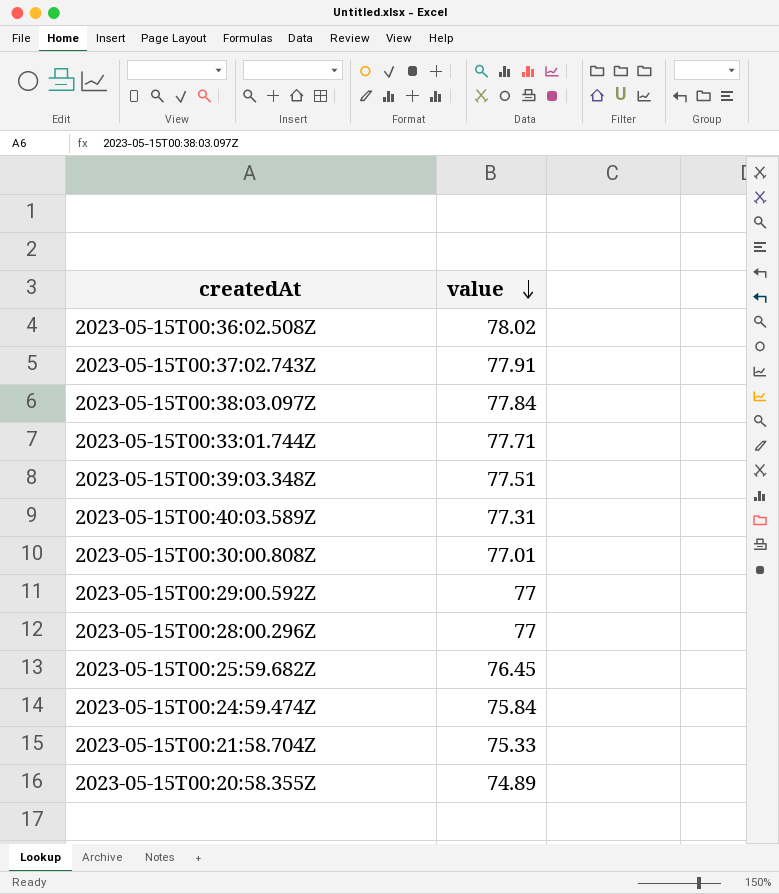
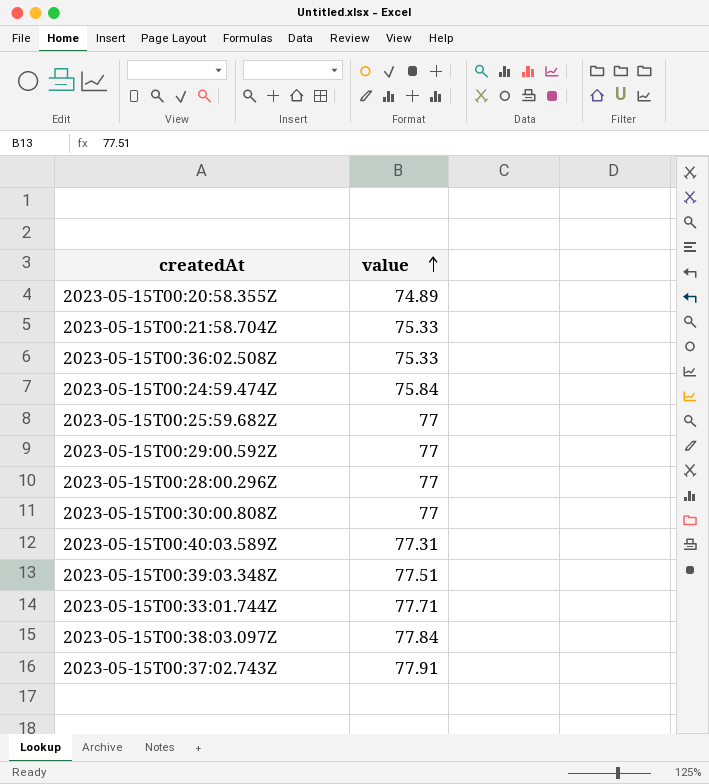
row order: value descending -> value ascending
2023-05-15T00:36:02.508Z | value: 78.02 -> 75.33
2023-05-15T00:25:59.682Z | value: 76.45 -> 77
2023-05-15T00:30:00.808Z | value: 77.01 -> 77

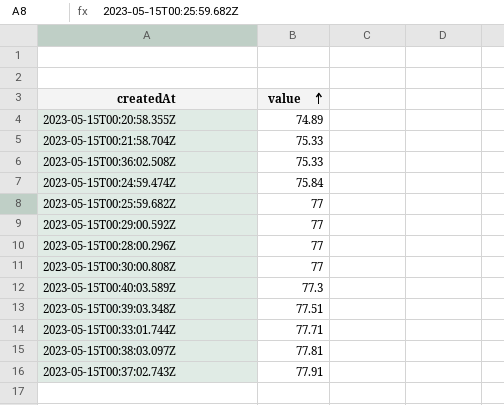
2023-05-15T00:40:03.589Z | value: 77.31 -> 77.3
2023-05-15T00:38:03.097Z | value: 77.84 -> 77.81

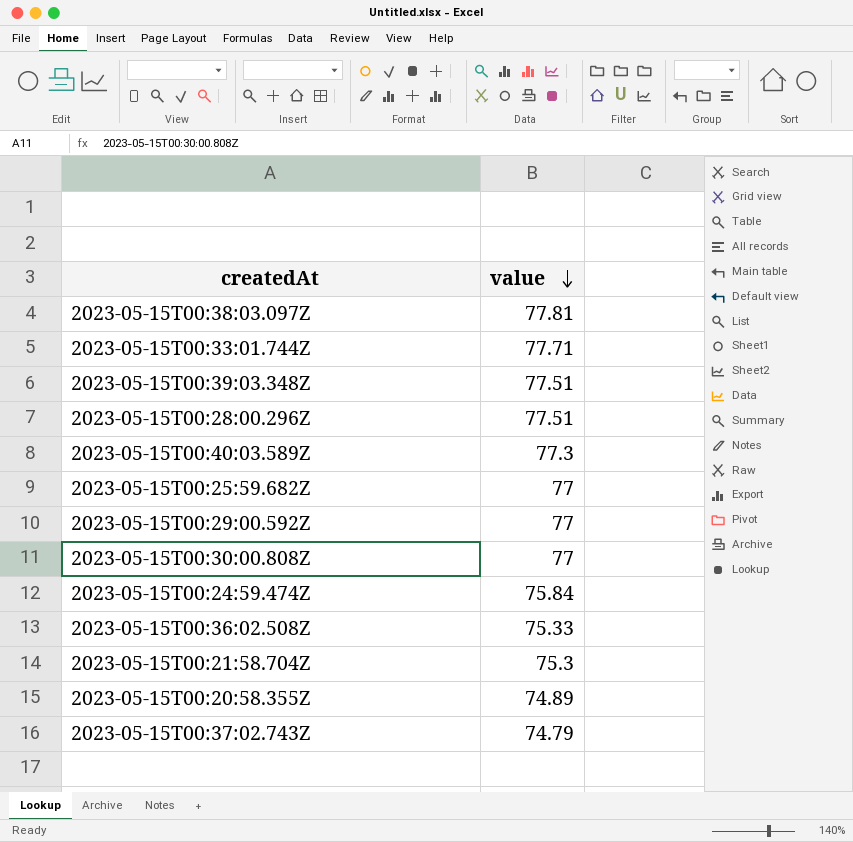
row order: value ascending -> value descending
2023-05-15T00:28:00.296Z | value: 77 -> 77.51
2023-05-15T00:21:58.704Z | value: 75.33 -> 75.3
2023-05-15T00:37:02.743Z | value: 77.91 -> 74.79

